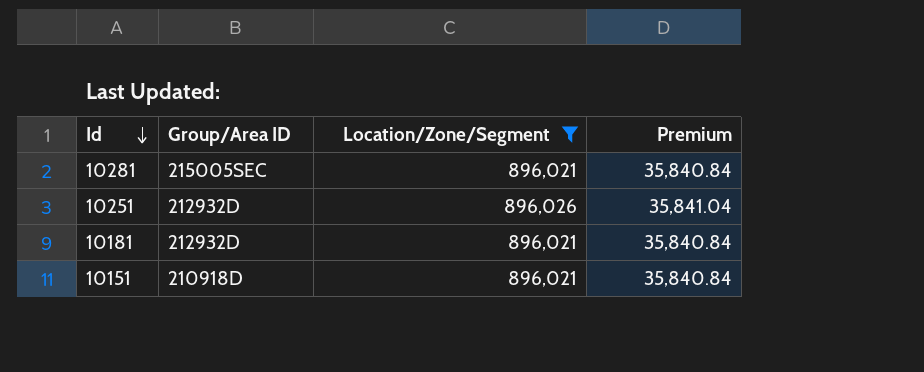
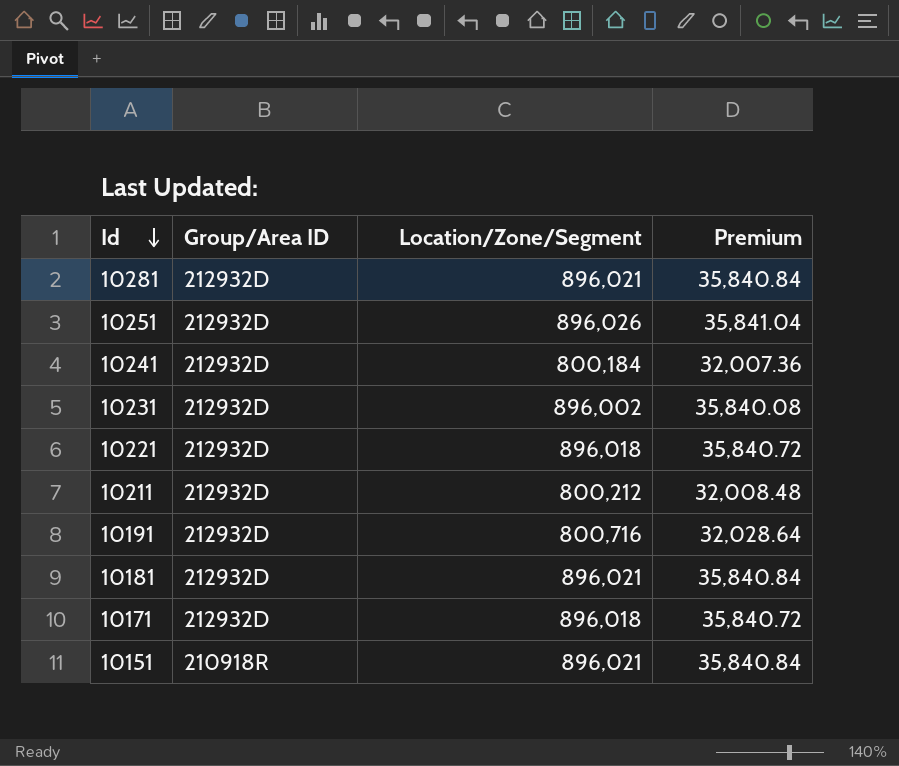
filter: Location/Zone/Segment >= 896,021 -> none
10281 | Group/Area ID: 215005SEC -> 212932D
10151 | Group/Area ID: 210918D -> 210918R

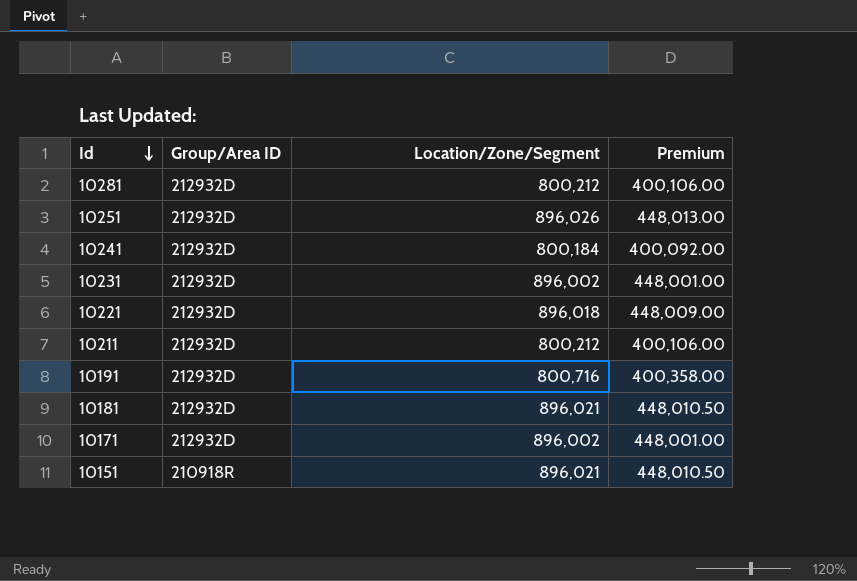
column Premium | formula: [Location/Zone/Segment] * 0.04 -> [Location/Zone/Segment] * 0.5
10281 | Location/Zone/Segment: 896,021 -> 800,212
10171 | Location/Zone/Segment: 896,018 -> 896,002

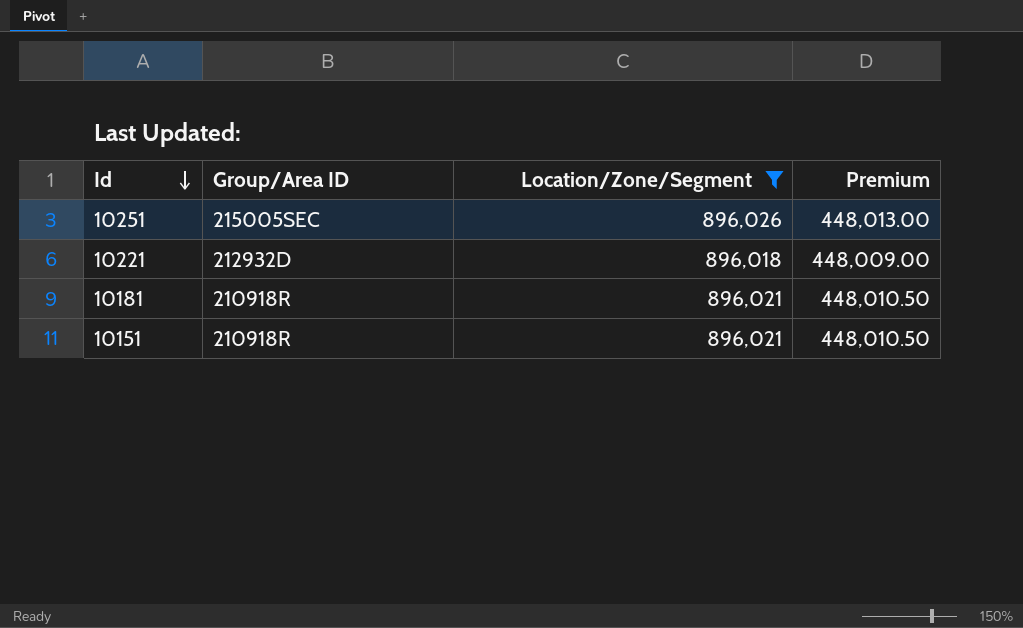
filter: none -> Location/Zone/Segment >= 896,018
10251 | Group/Area ID: 212932D -> 215005SEC
10181 | Group/Area ID: 212932D -> 210918R

